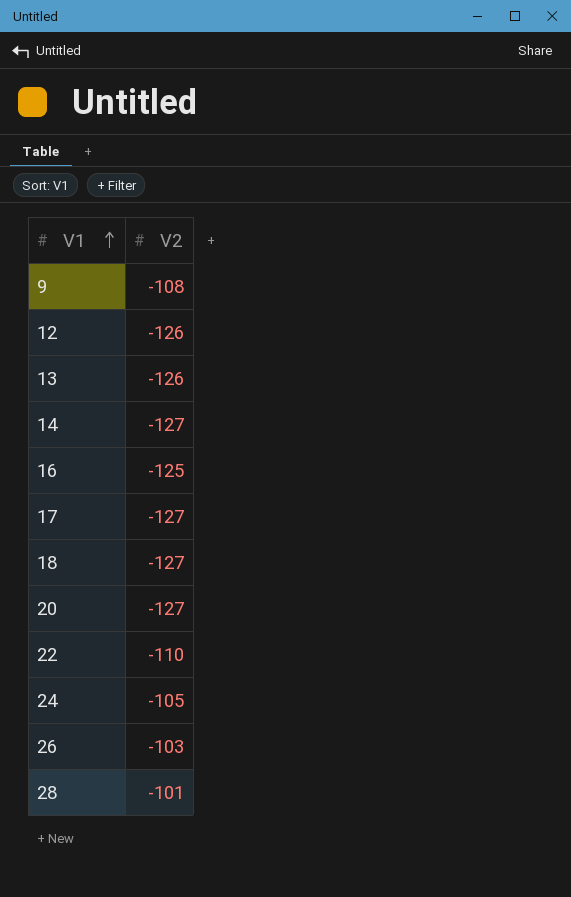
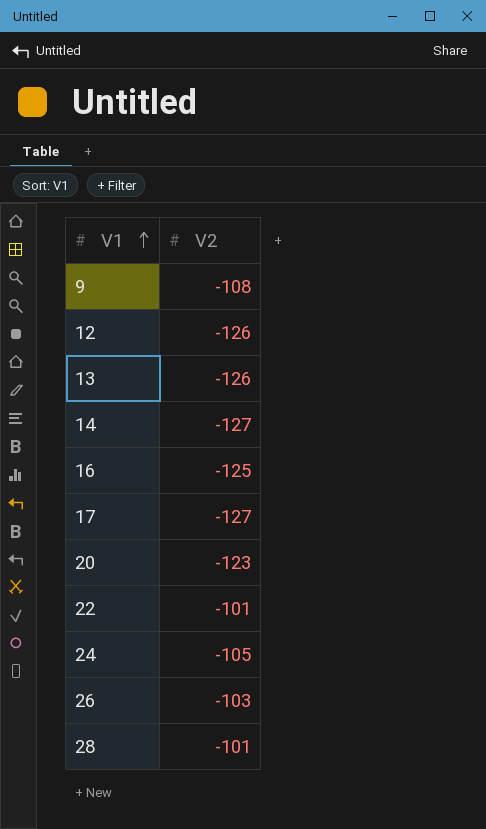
row 18: -127 -> none
20 | V2: -127 -> -123
22 | V2: -110 -> -101

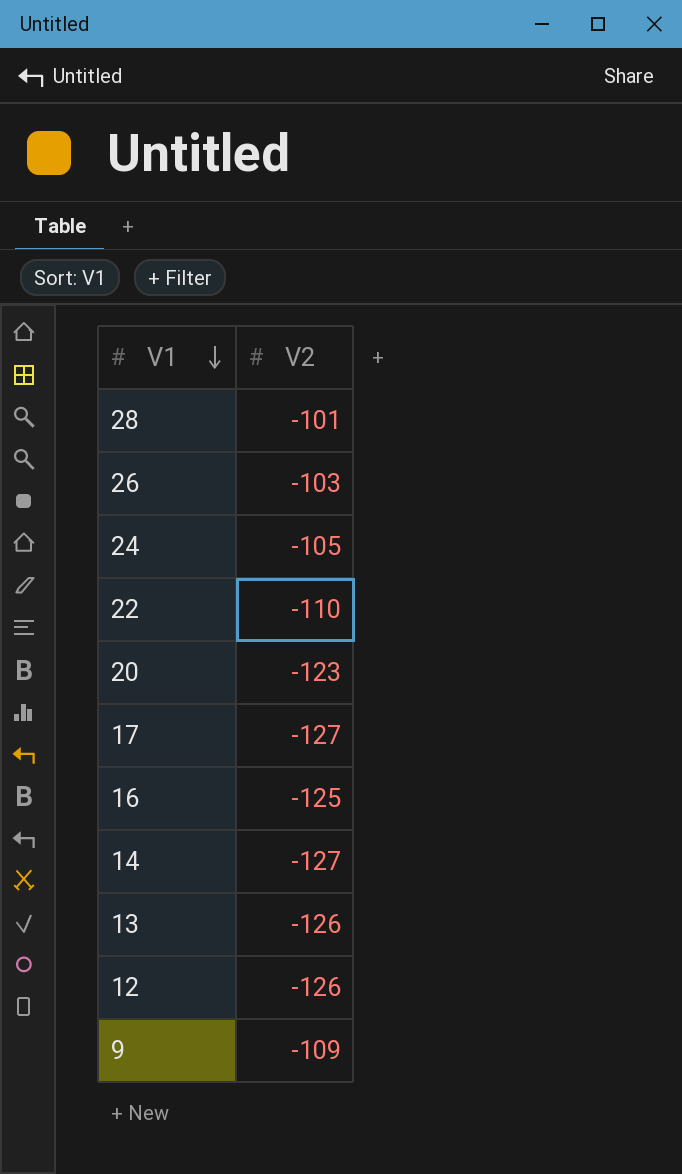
row order: V1 ascending -> V1 descending
22 | V2: -101 -> -110
9 | V2: -108 -> -109

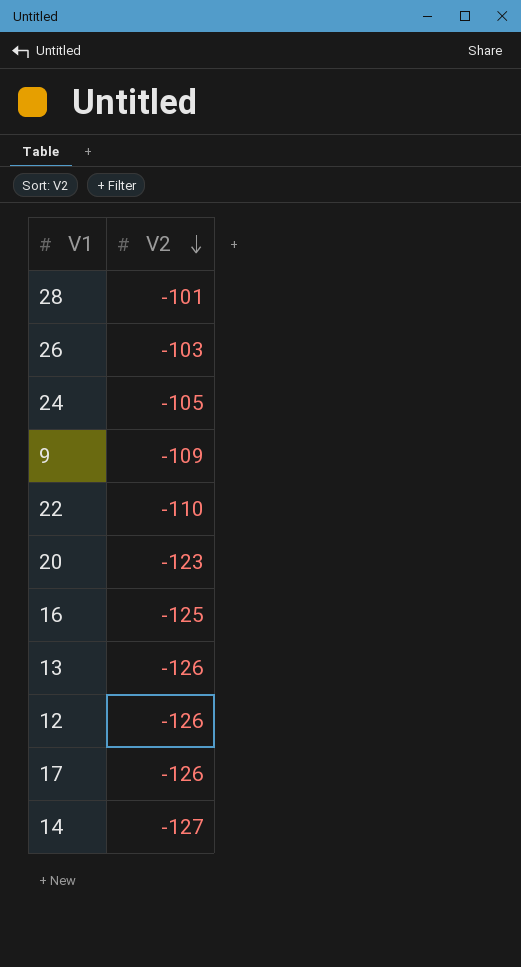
row order: V1 descending -> V2 descending
17 | V2: -127 -> -126

